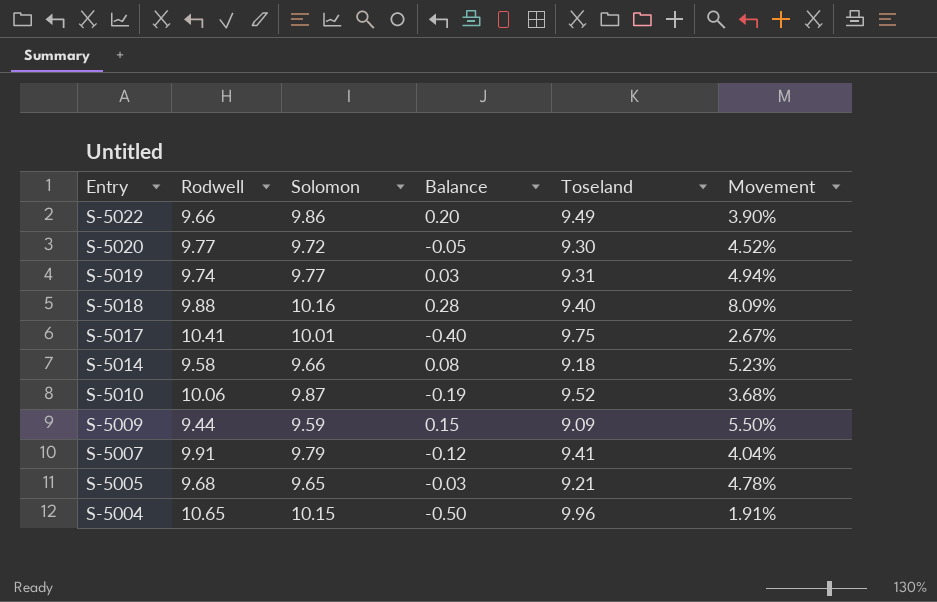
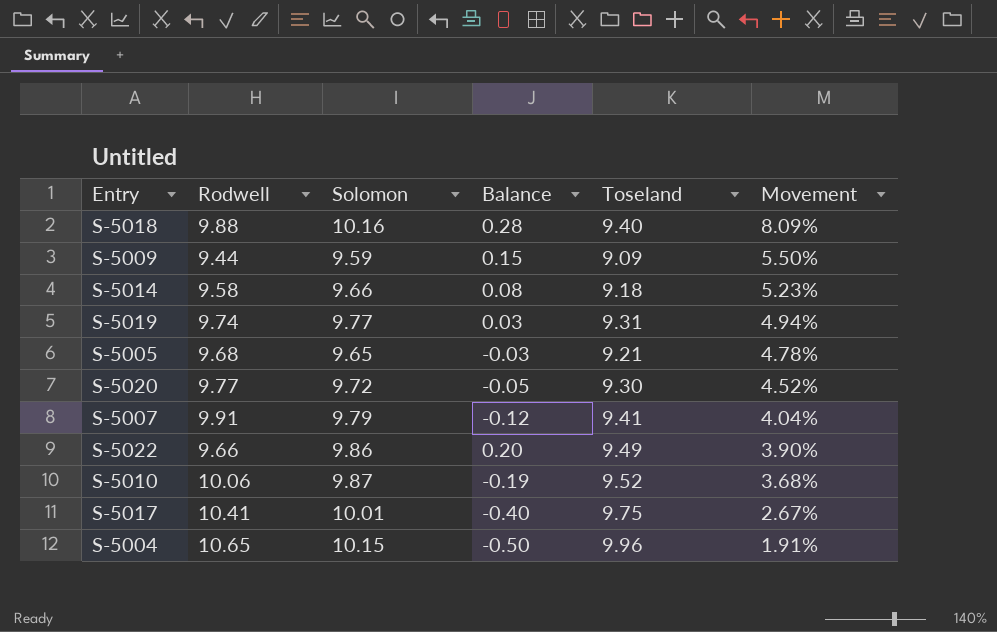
row order: Entry descending -> Movement descending

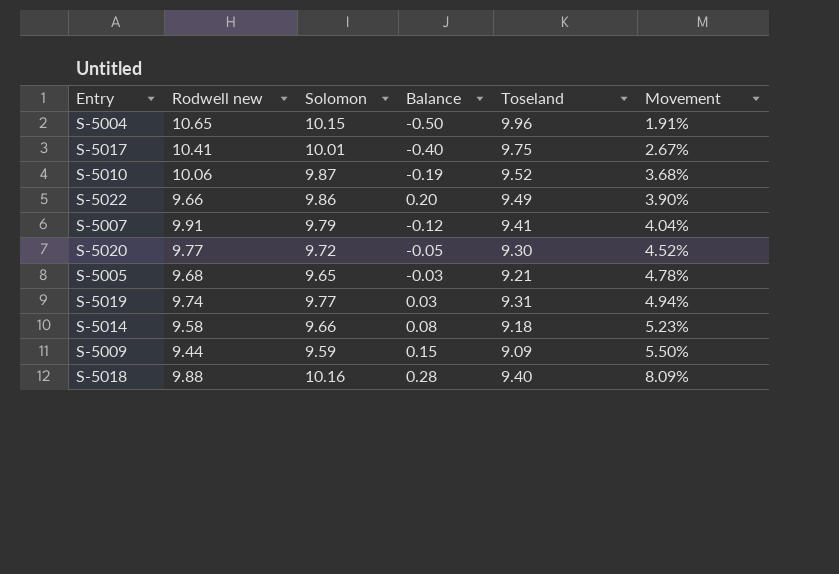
row order: Movement descending -> Movement ascending
column name: Rodwell -> Rodwell new

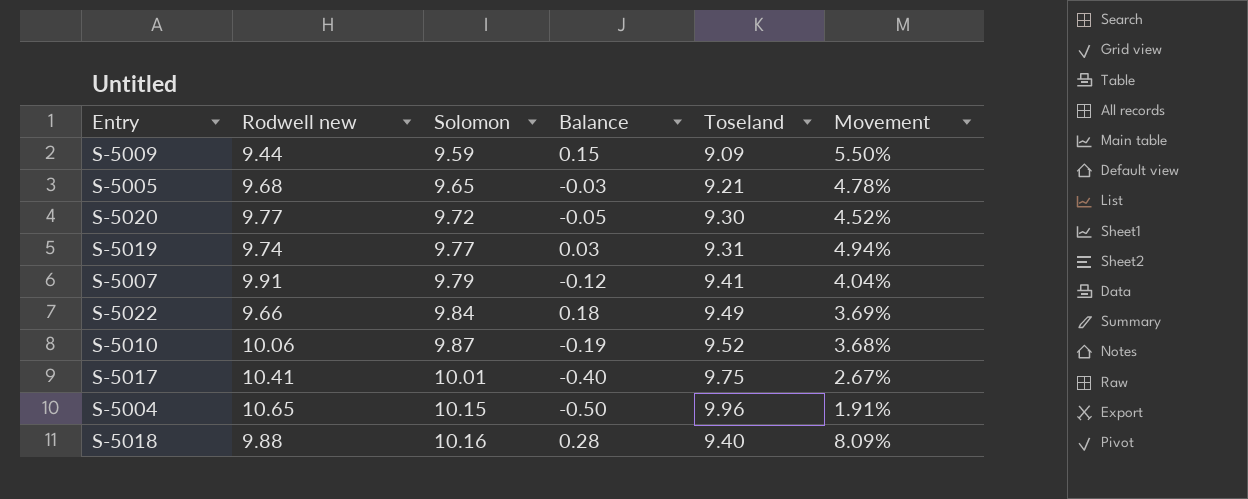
row order: Movement ascending -> Solomon ascending
row S-5014: 9.58 | 9.66 | 0.08 | 9.18 | 5.23% -> none
S-5022 | Solomon: 9.86 -> 9.84
S-5022 | Balance: 0.20 -> 0.18
S-5022 | Movement: 3.90% -> 3.69%

